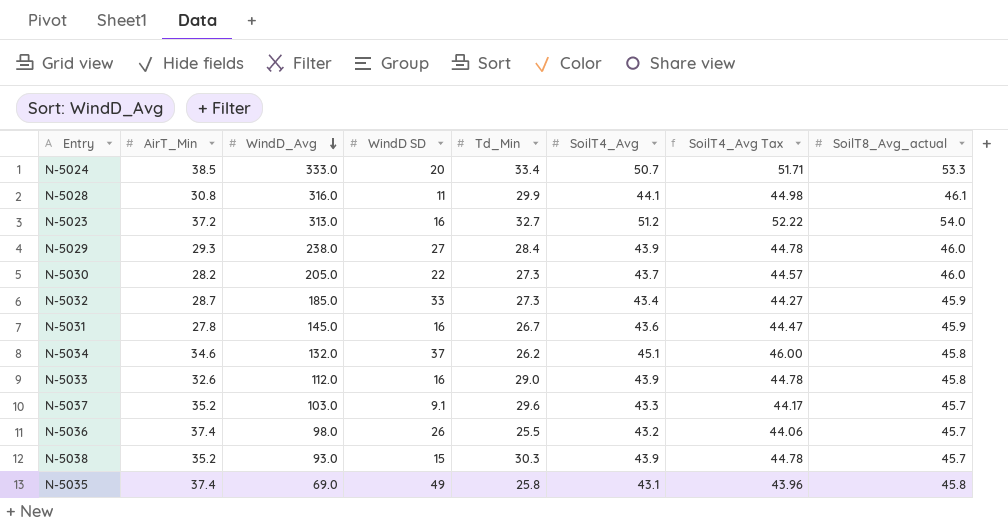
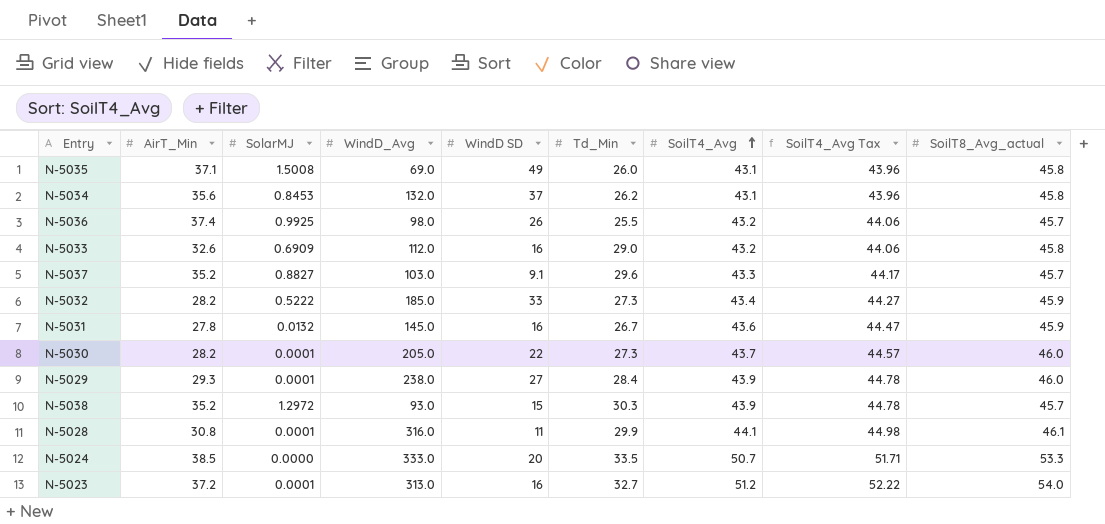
row order: WindD_Avg descending -> SoilT4_Avg ascending
column SolarMJ | position: none -> 3
N-5035 | AirT_Min: 37.4 -> 37.1
N-5035 | Td_Min: 25.8 -> 26.0
N-5034 | AirT_Min: 34.6 -> 35.6
N-5034 | SoilT4_Avg: 45.1 -> 43.1
N-5034 | SoilT4_Avg Tax: 46.00 -> 43.96
N-5033 | SoilT4_Avg: 43.9 -> 43.2
N-5033 | SoilT4_Avg Tax: 44.78 -> 44.06
N-5032 | AirT_Min: 28.7 -> 28.2
N-5024 | Td_Min: 33.4 -> 33.5

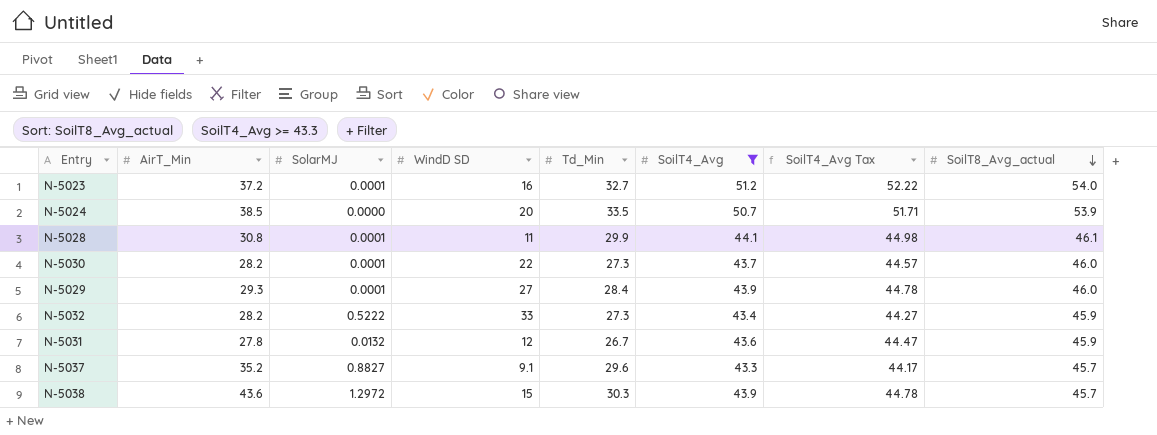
filter: none -> SoilT4_Avg >= 43.3
row order: SoilT4_Avg ascending -> SoilT8_Avg_actual descending
column WindD_Avg | position: 4 -> none
N-5024 | SoilT8_Avg_actual: 53.3 -> 53.9
N-5031 | WindD SD: 16 -> 12
N-5038 | AirT_Min: 35.2 -> 43.6

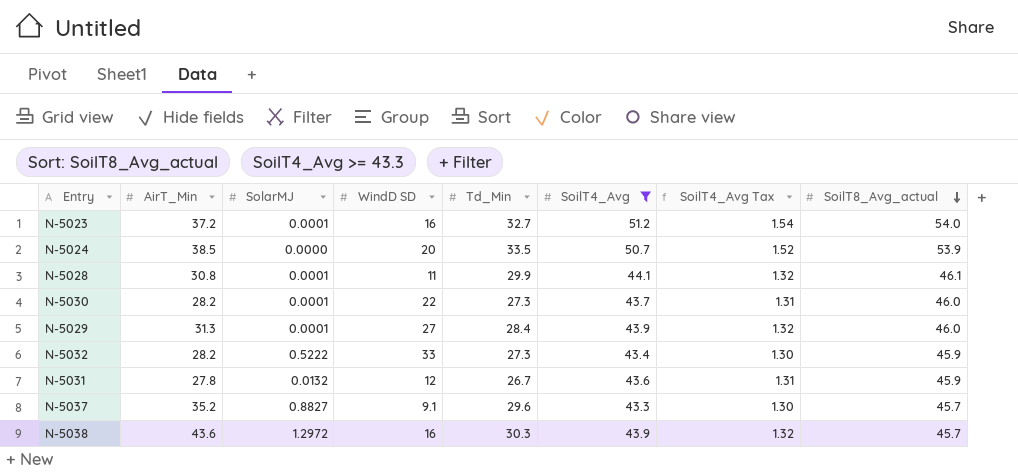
column SoilT4_Avg Tax | formula: [SoilT4_Avg] * 1.02 -> [SoilT4_Avg] * 0.03
N-5029 | AirT_Min: 29.3 -> 31.3
N-5038 | WindD SD: 15 -> 16

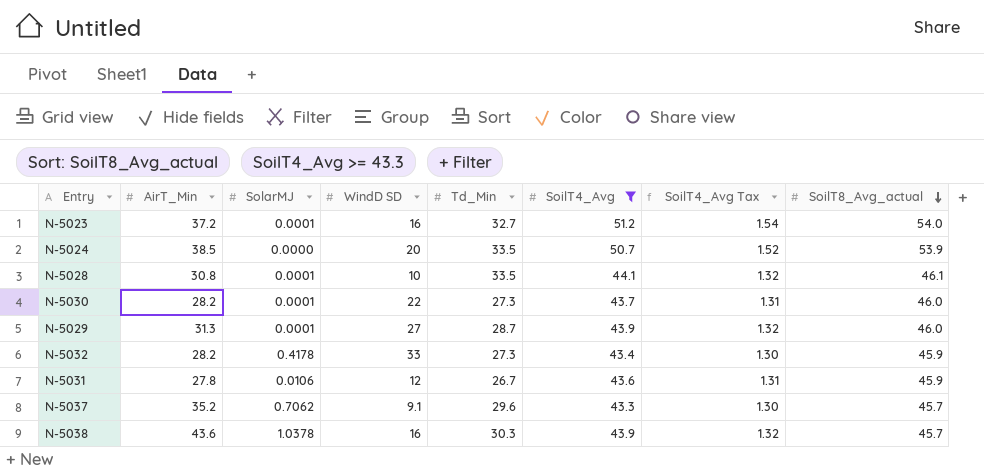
N-5028 | WindD SD: 11 -> 10
N-5028 | Td_Min: 29.9 -> 33.5
N-5029 | Td_Min: 28.4 -> 28.7
N-5032 | SolarMJ: 0.5222 -> 0.4178
N-5031 | SolarMJ: 0.0132 -> 0.0106
N-5037 | SolarMJ: 0.8827 -> 0.7062
N-5038 | SolarMJ: 1.2972 -> 1.0378

